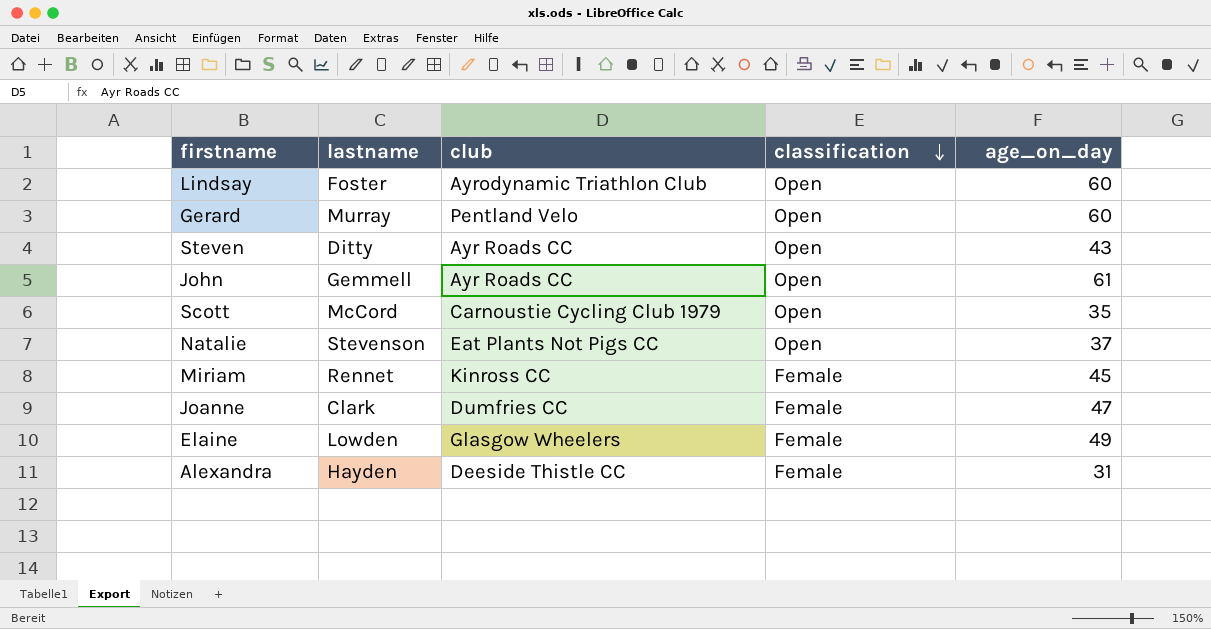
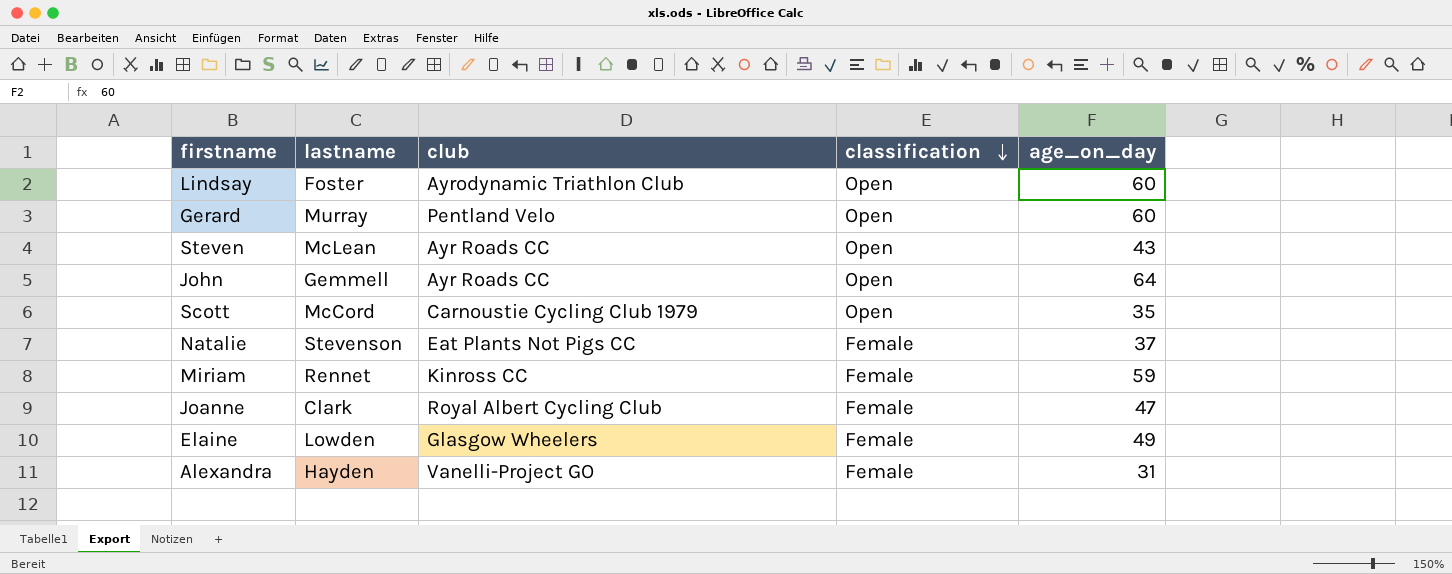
Steven | lastname: Ditty -> McLean
John | age_on_day: 61 -> 64
Natalie | classification: Open -> Female
Miriam | age_on_day: 45 -> 59
Joanne | club: Dumfries CC -> Royal Albert Cycling Club
Alexandra | club: Deeside Thistle CC -> Vanelli-Project GO

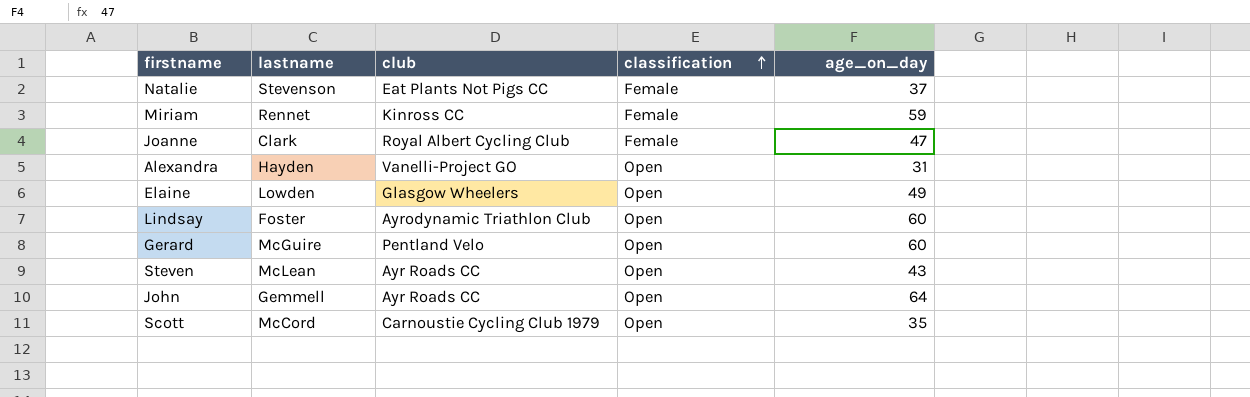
row order: classification descending -> classification ascending
Alexandra | classification: Female -> Open
Elaine | classification: Female -> Open
Gerard | lastname: Murray -> McGuire

